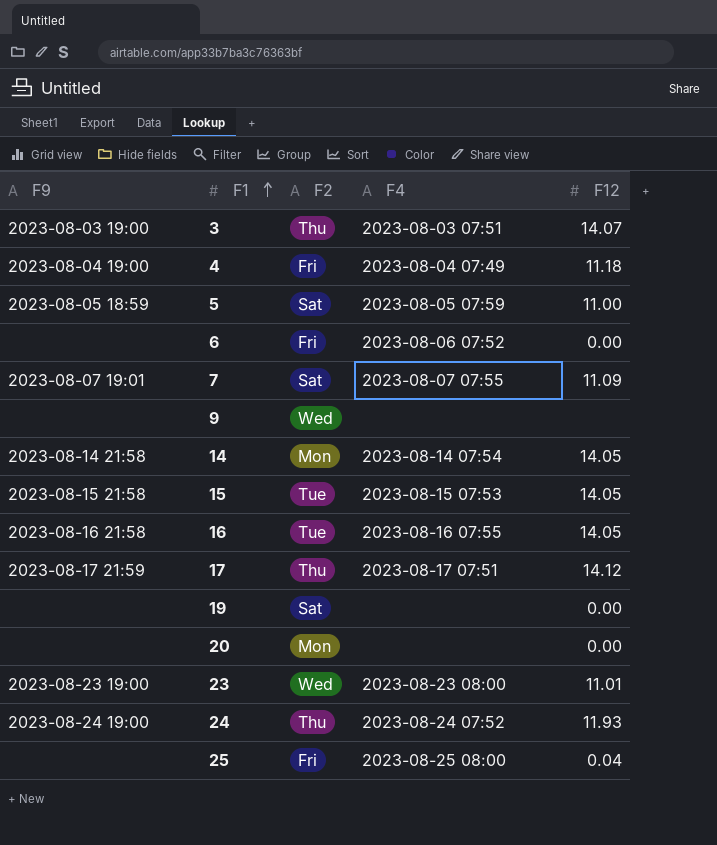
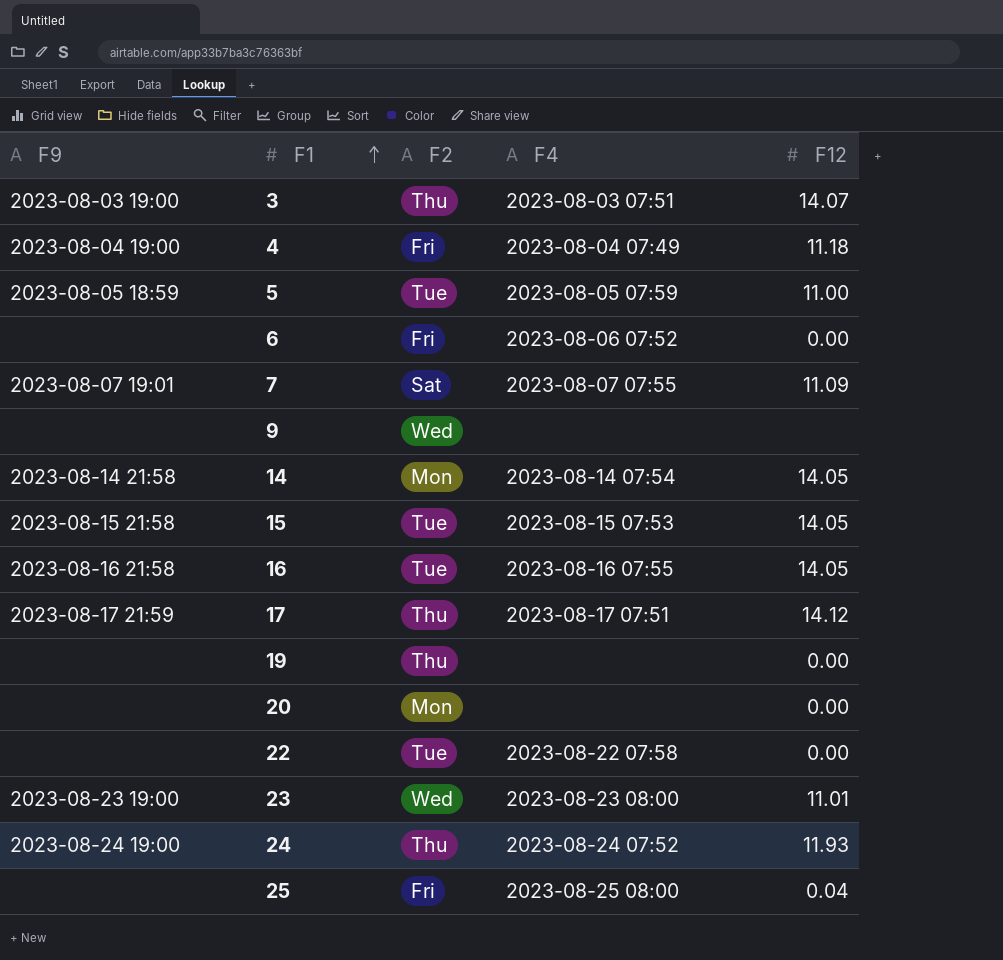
5 | F2: Sat -> Tue
19 | F2: Sat -> Thu
row 22: none -> none | Tue | 2023-08-22 07:58 | 0.00

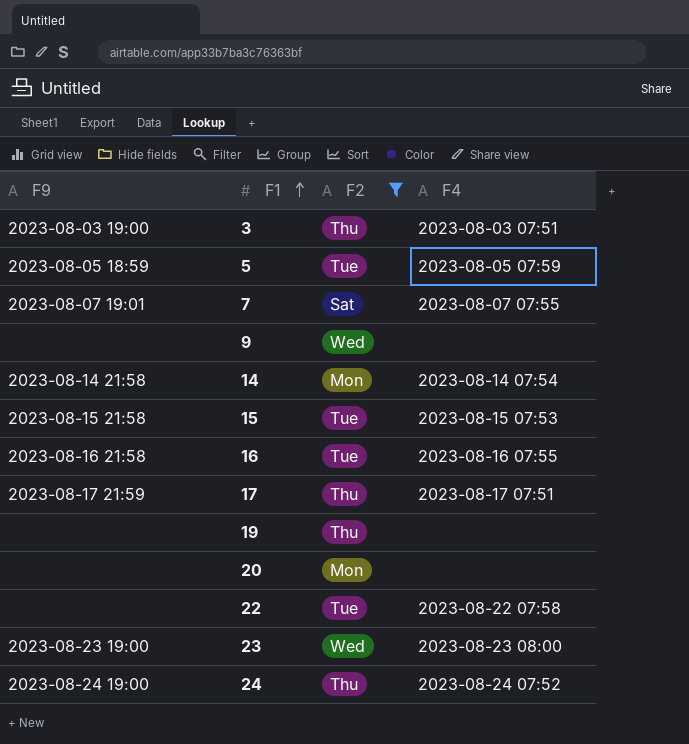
filter: none -> F2 != Fri
column F12 | position: 5 -> none

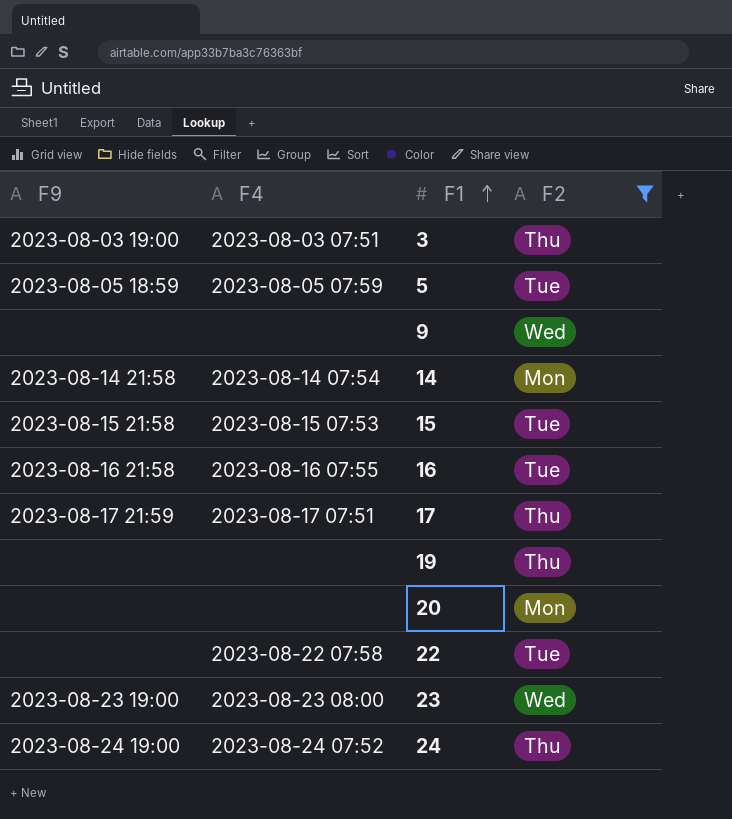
column F4 | position: 4 -> 2
row 7: 2023-08-07 19:01 | Sat | 2023-08-07 07:55 -> none

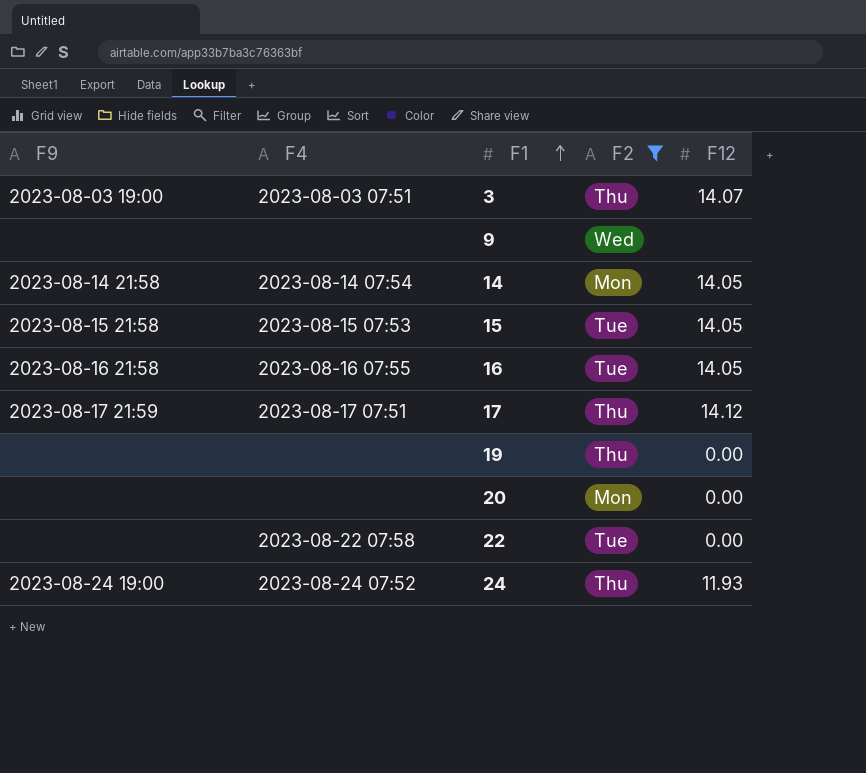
column F12 | position: none -> 5
row 5: 2023-08-05 18:59 | 2023-08-05 07:59 | Tue -> none
row 23: 2023-08-23 19:00 | 2023-08-23 08:00 | Wed -> none

